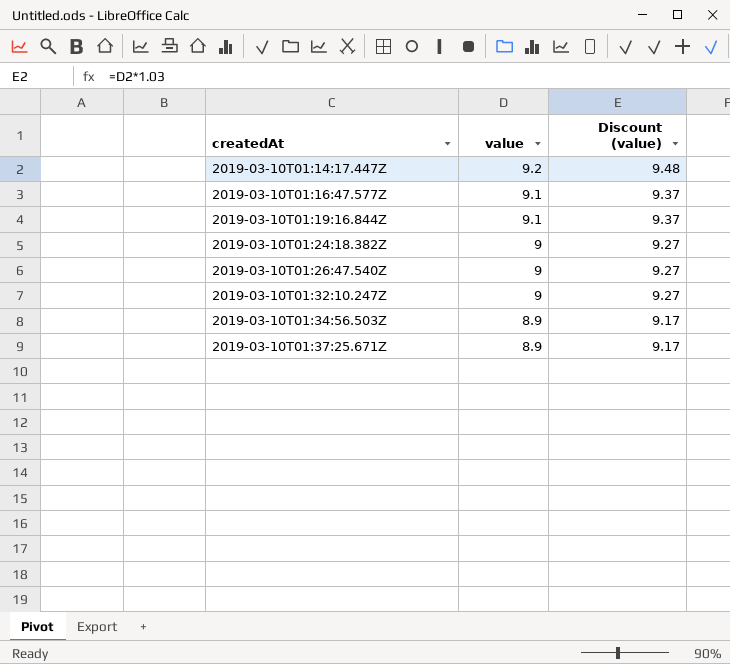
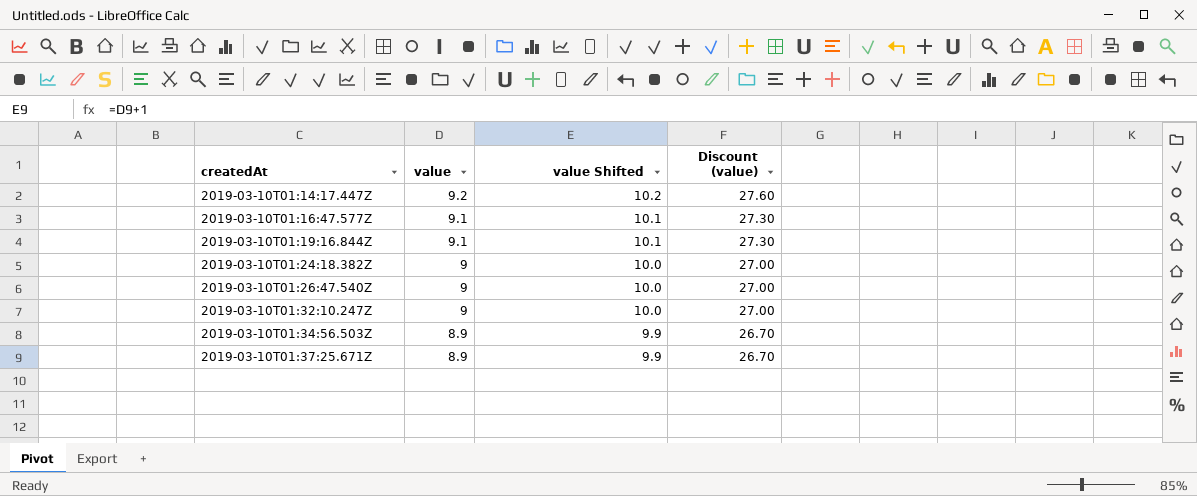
column value Shifted | formula: none -> [value] + 1
column Discount (value) | formula: [value] * 1.03 -> [value] * 3

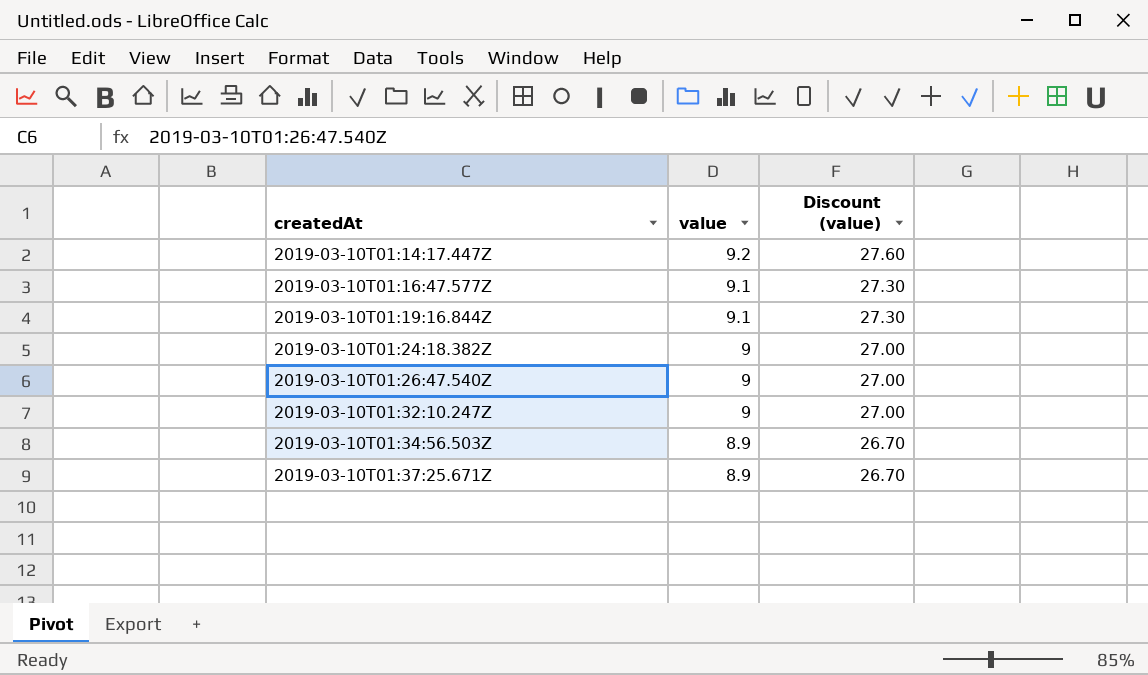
column value Shifted | formula: [value] + 1 -> none

